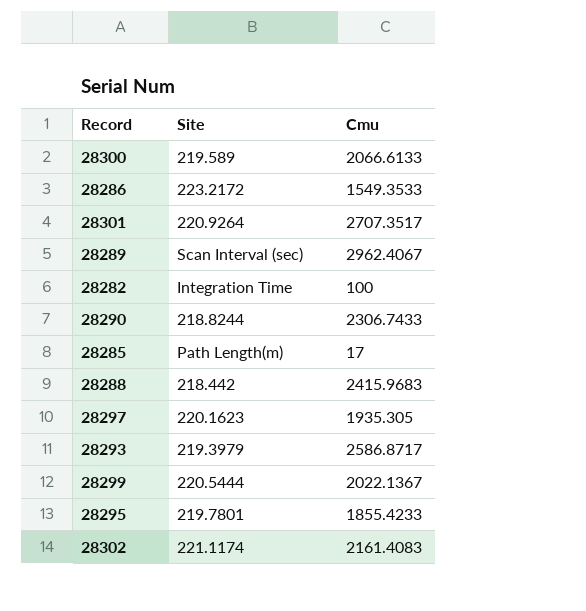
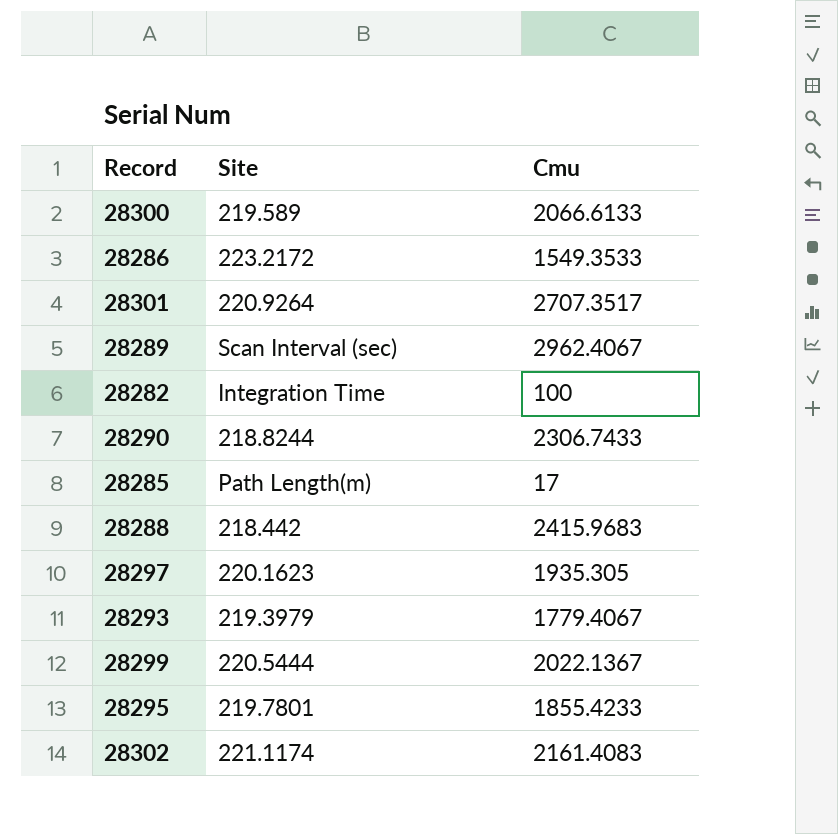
28293 | Cmu: 2586.8717 -> 1779.4067

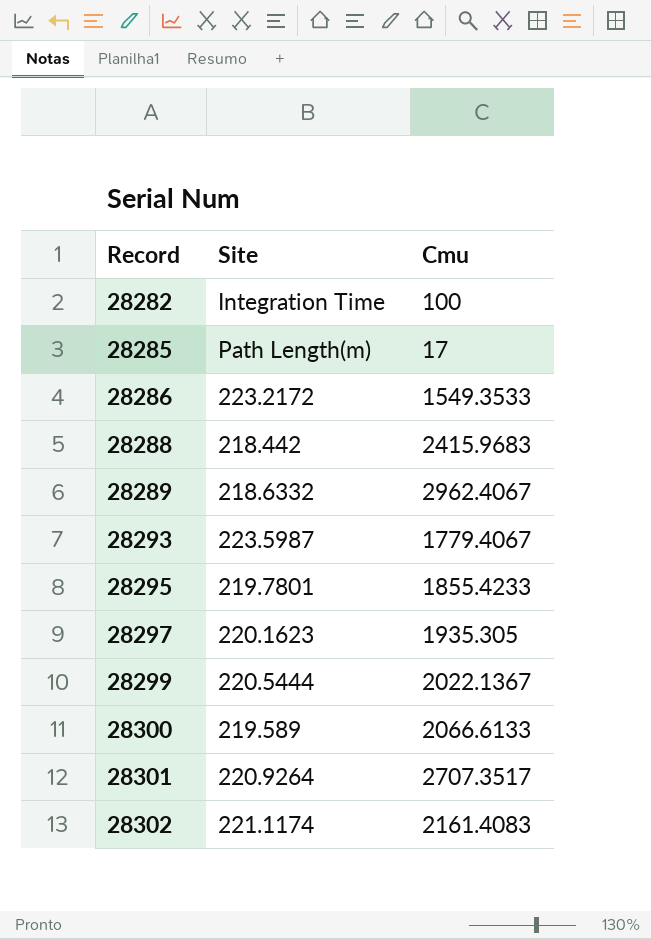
row order: none -> Record ascending
row 28290: 218.8244 | 2306.7433 -> none
28289 | Site: Scan Interval (sec) -> 218.6332
28293 | Site: 219.3979 -> 223.5987

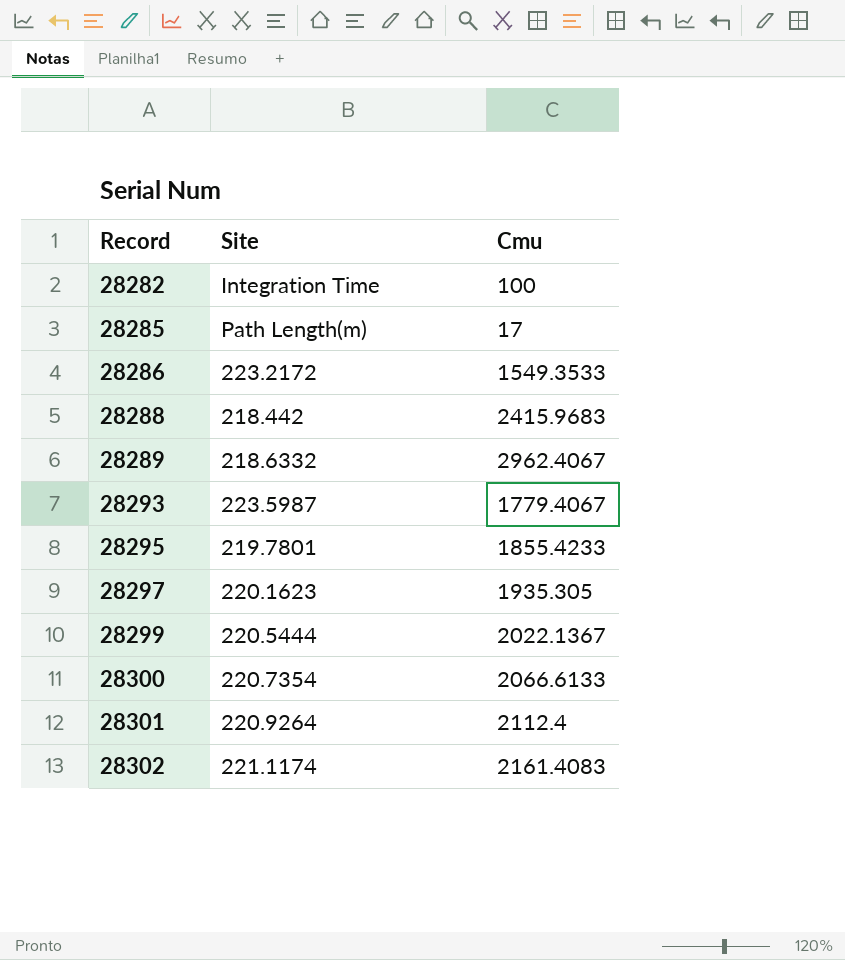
28300 | Site: 219.589 -> 220.7354
28301 | Cmu: 2707.3517 -> 2112.4

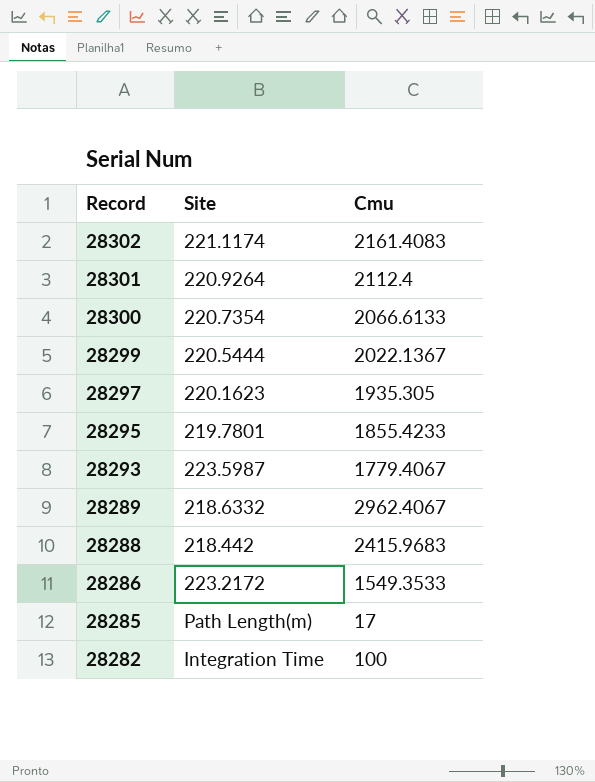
row order: Record ascending -> Record descending

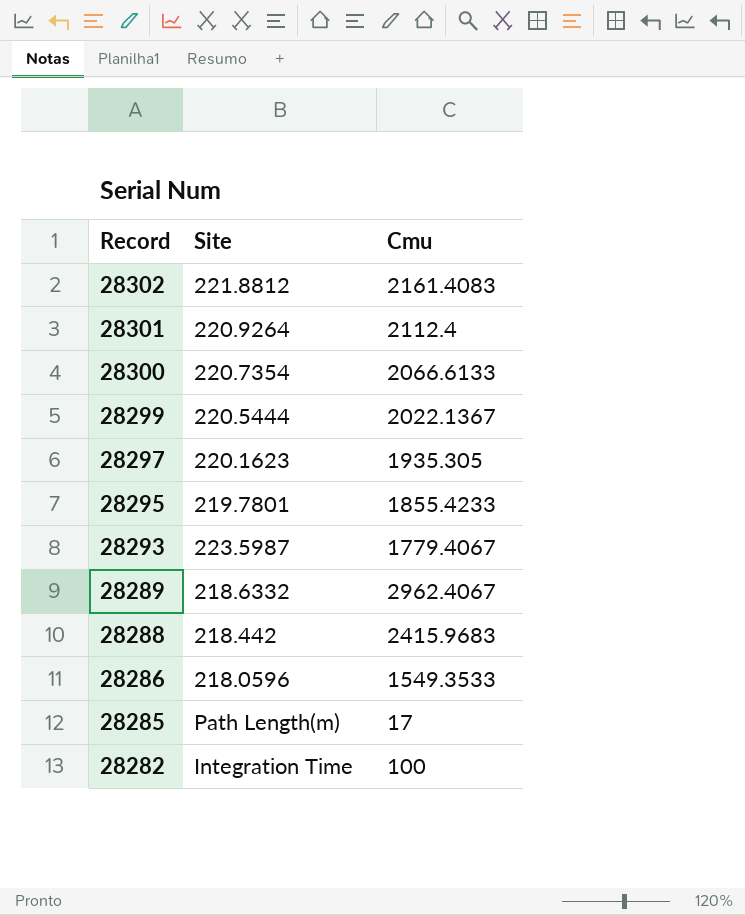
28302 | Site: 221.1174 -> 221.8812
28286 | Site: 223.2172 -> 218.0596

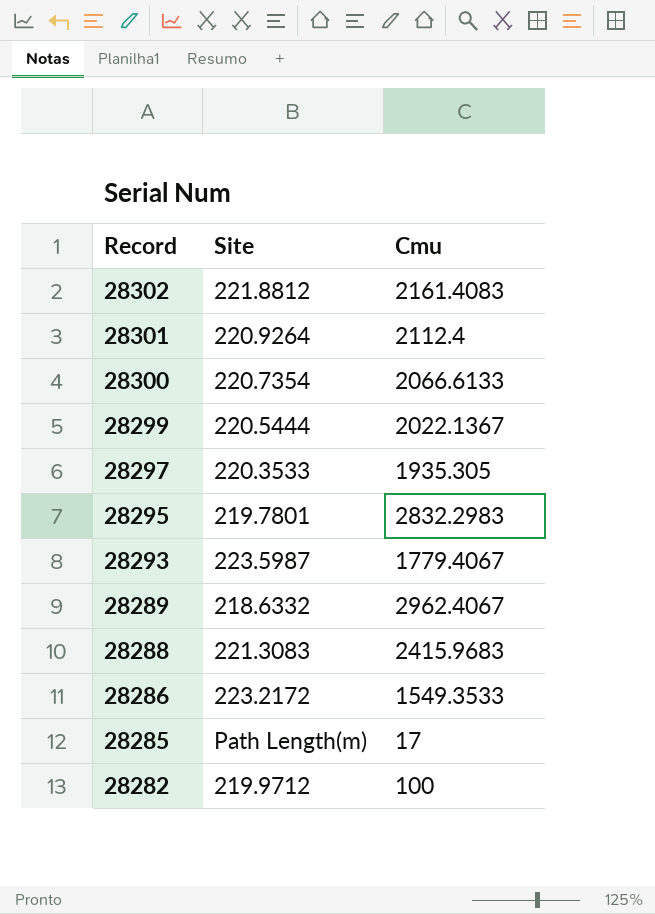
28297 | Site: 220.1623 -> 220.3533
28295 | Cmu: 1855.4233 -> 2832.2983
28288 | Site: 218.442 -> 221.3083
28286 | Site: 218.0596 -> 223.2172
28282 | Site: Integration Time -> 219.9712

